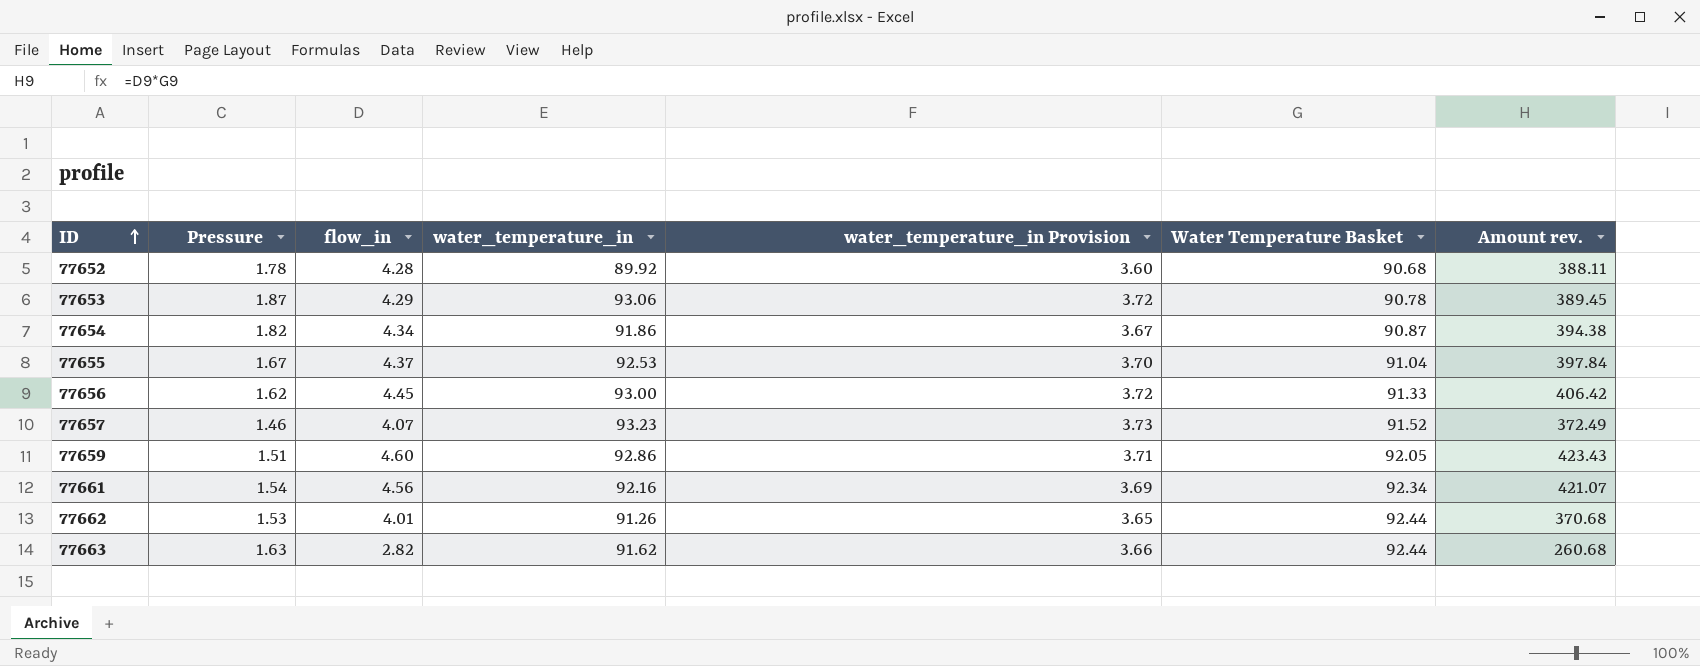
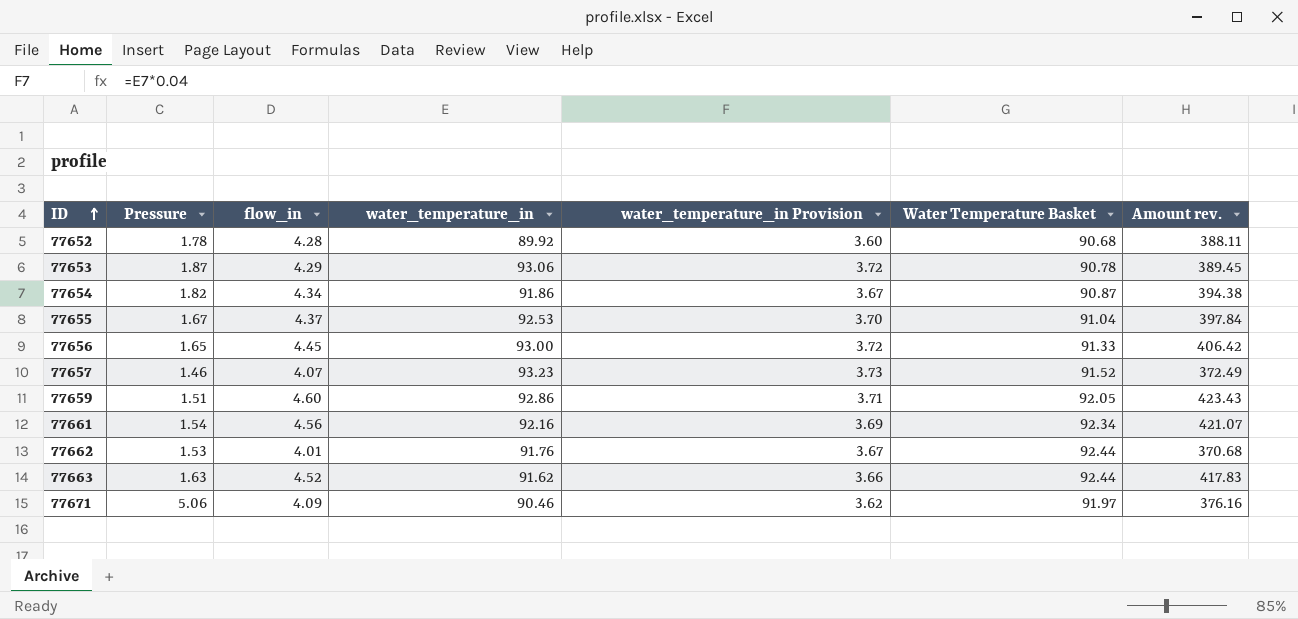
77656 | Pressure: 1.62 -> 1.65
77662 | water_temperature_in: 91.26 -> 91.76
77662 | water_temperature_in Provision: 3.65 -> 3.67
77663 | flow_in: 2.82 -> 4.52
77663 | Amount rev.: 260.68 -> 417.83
row 77671: none -> 5.06 | 4.09 | 90.46 | 3.62 | 91.97 | 376.16

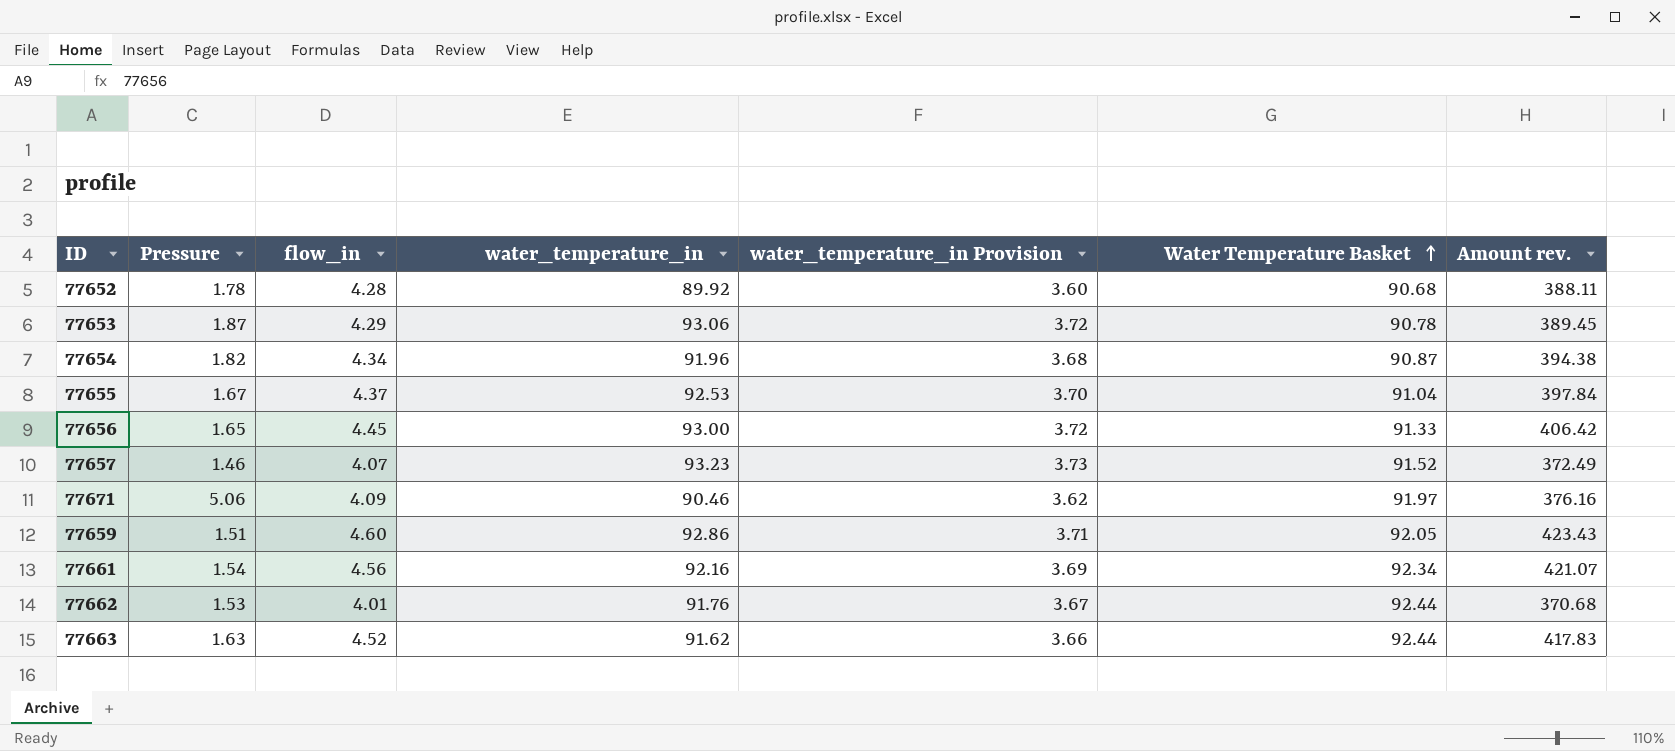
row order: ID ascending -> Water Temperature Basket ascending
77654 | water_temperature_in: 91.86 -> 91.96
77654 | water_temperature_in Provision: 3.67 -> 3.68

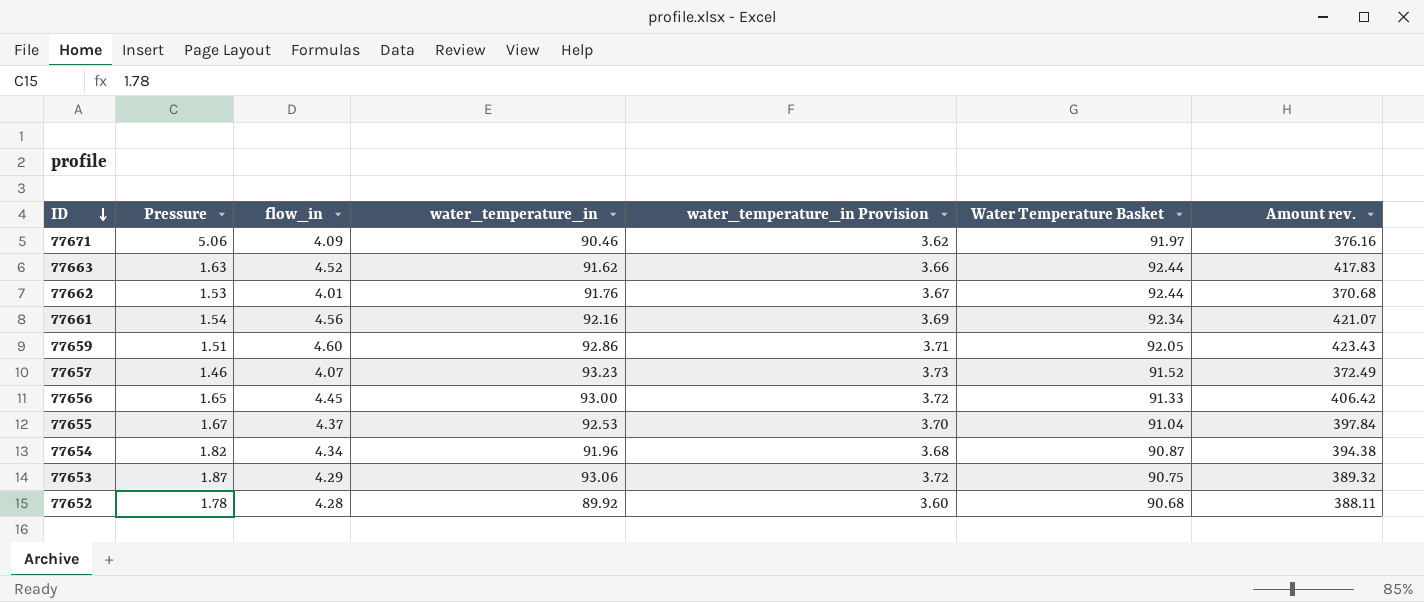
row order: Water Temperature Basket ascending -> ID descending
77653 | Water Temperature Basket: 90.78 -> 90.75
77653 | Amount rev.: 389.45 -> 389.32

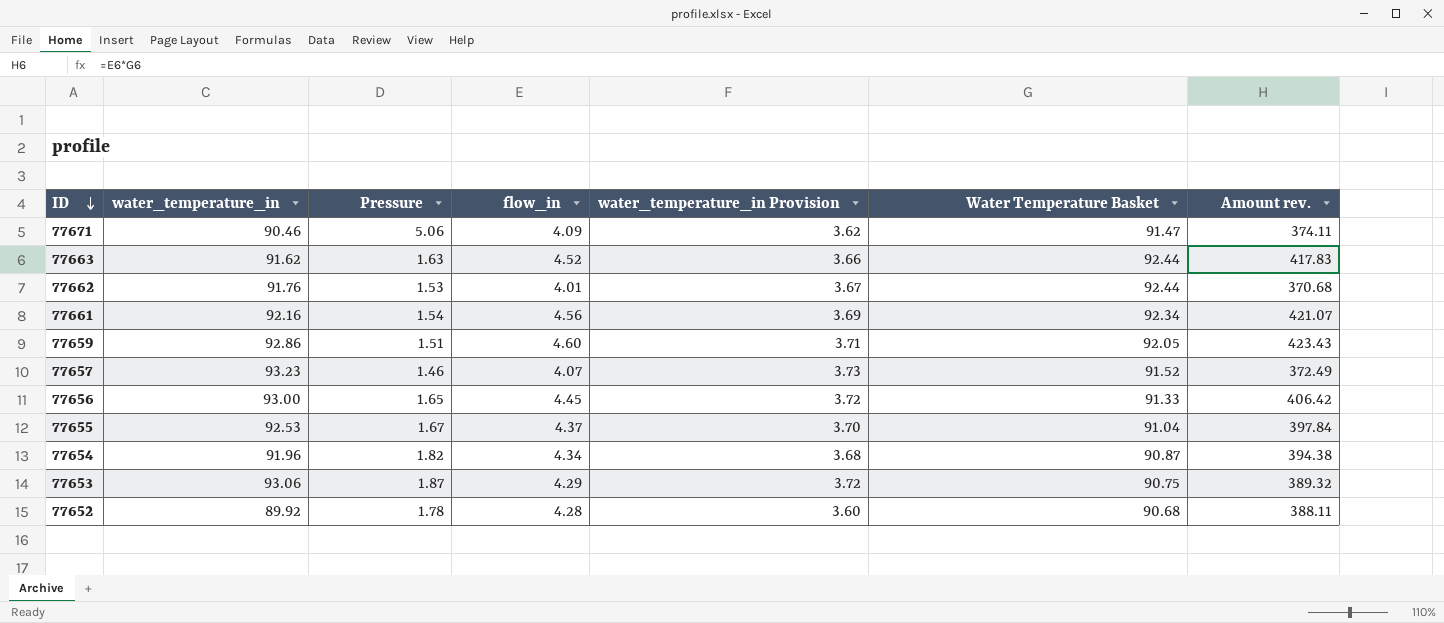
column water_temperature_in | position: 4 -> 2
77671 | Water Temperature Basket: 91.97 -> 91.47
77671 | Amount rev.: 376.16 -> 374.11

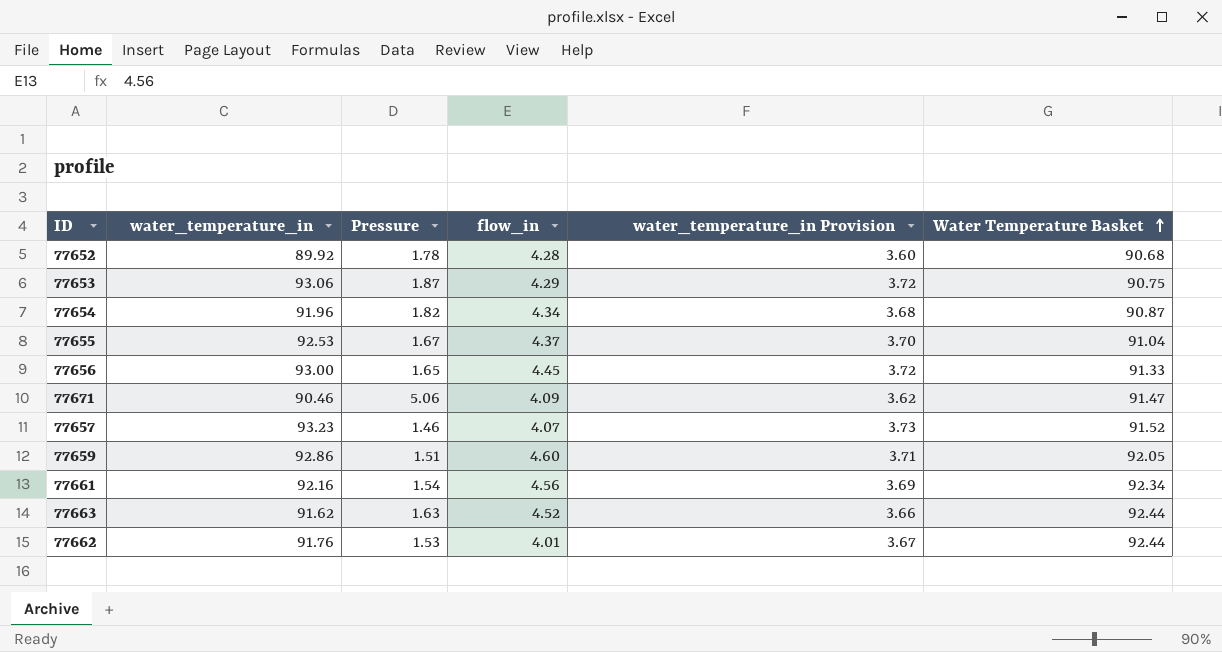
row order: ID descending -> Water Temperature Basket ascending
column Amount rev. | formula: [flow_in] * [Water Temperature Basket] -> none

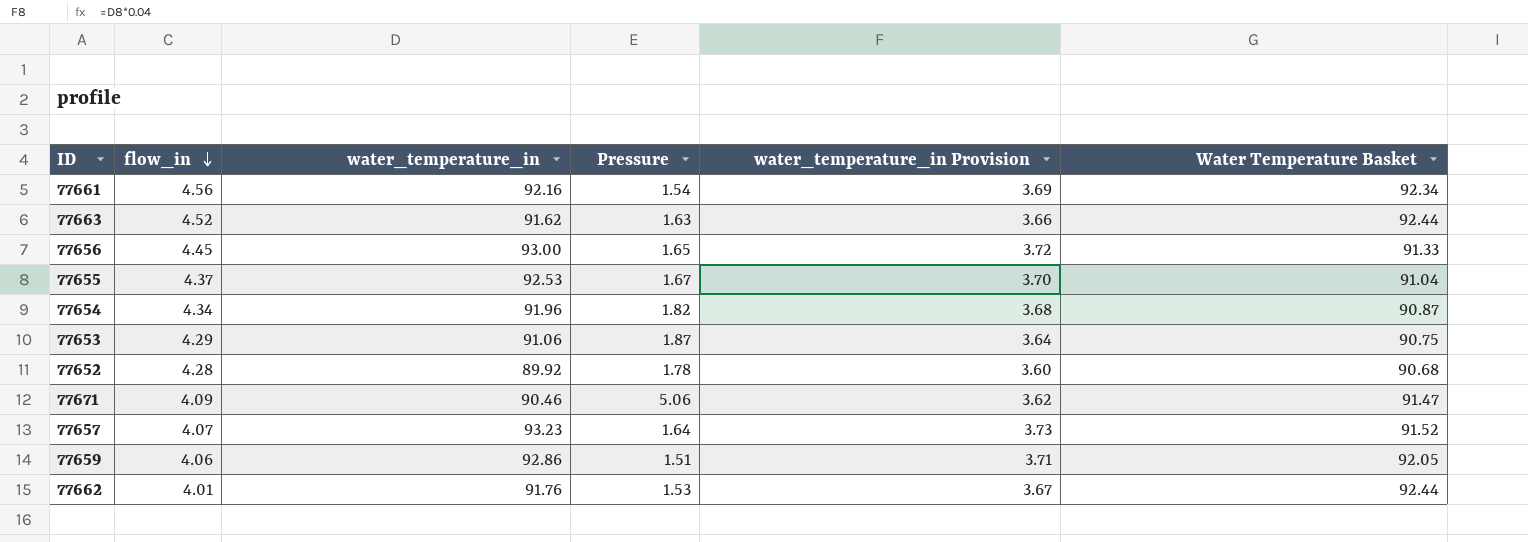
row order: Water Temperature Basket ascending -> flow_in descending
column flow_in | position: 4 -> 2
77653 | water_temperature_in: 93.06 -> 91.06
77653 | water_temperature_in Provision: 3.72 -> 3.64
77657 | Pressure: 1.46 -> 1.64
77659 | flow_in: 4.60 -> 4.06

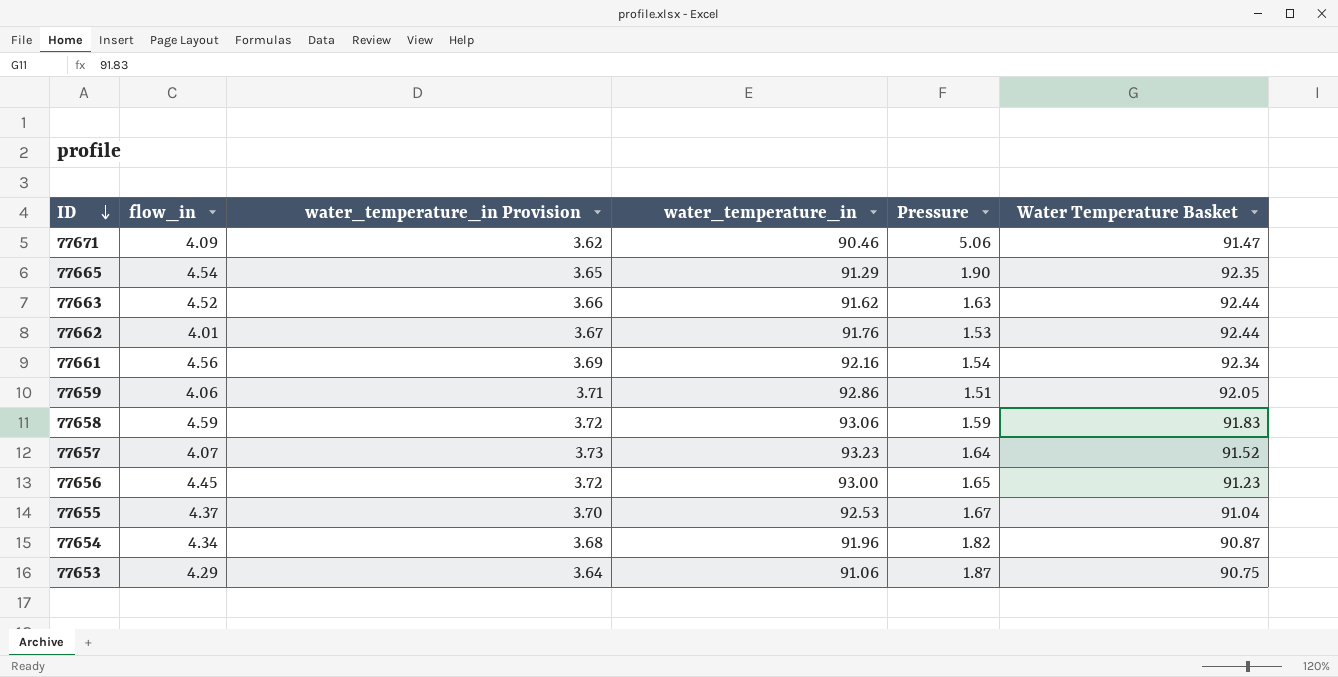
row order: flow_in descending -> ID descending
column water_temperature_in Provision | position: 5 -> 3
row 77652: 4.28 | 89.92 | 1.78 | 3.60 | 90.68 -> none
row 77665: none -> 4.54 | 3.65 | 91.29 | 1.90 | 92.35
row 77658: none -> 4.59 | 3.72 | 93.06 | 1.59 | 91.83
77656 | Water Temperature Basket: 91.33 -> 91.23

